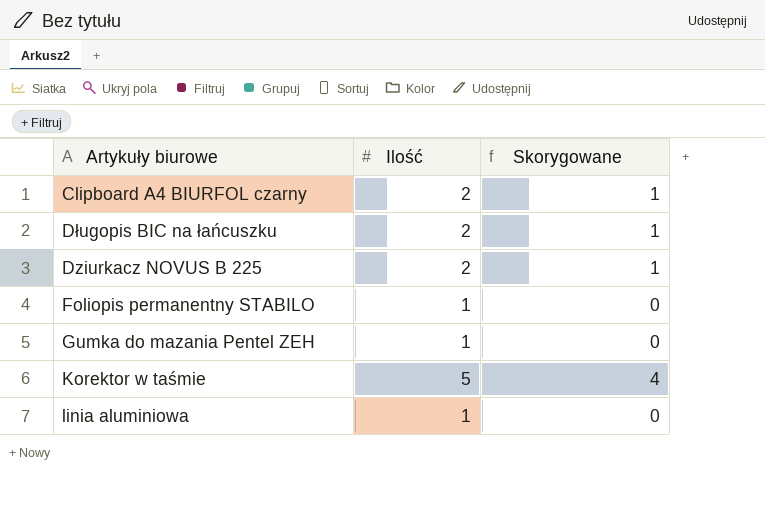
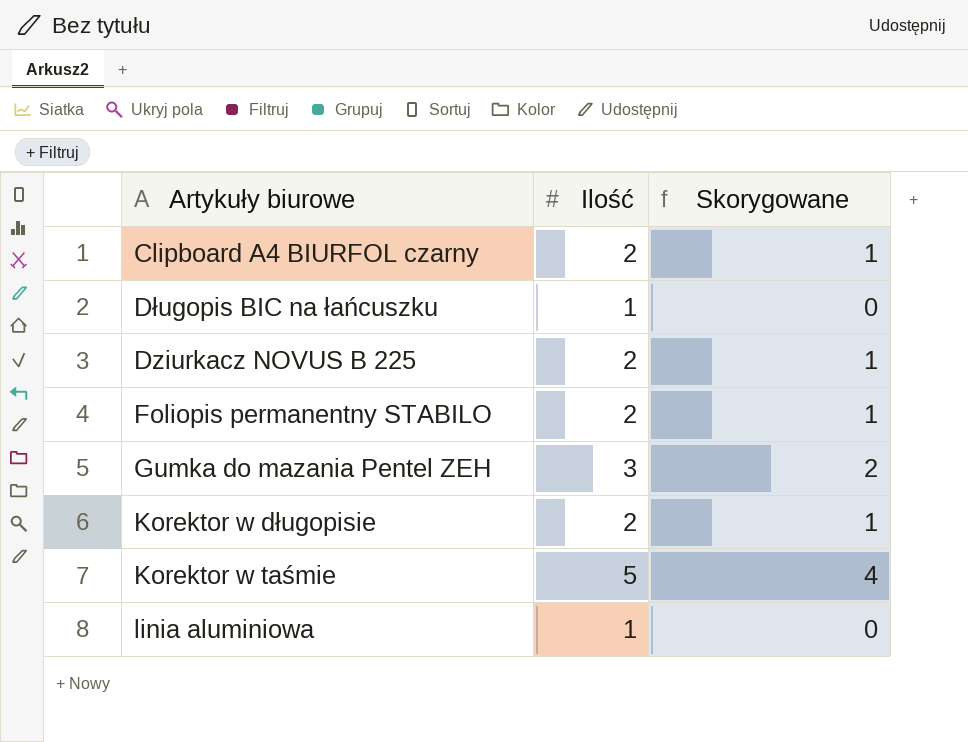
Długopis BIC na łańcuszku | Ilość: 2 -> 1
Długopis BIC na łańcuszku | Skorygowane: 1 -> 0
Foliopis permanentny STABILO | Ilość: 1 -> 2
Foliopis permanentny STABILO | Skorygowane: 0 -> 1
Gumka do mazania Pentel ZEH | Ilość: 1 -> 3
Gumka do mazania Pentel ZEH | Skorygowane: 0 -> 2
row Korektor w długopisie: none -> 2 | 1

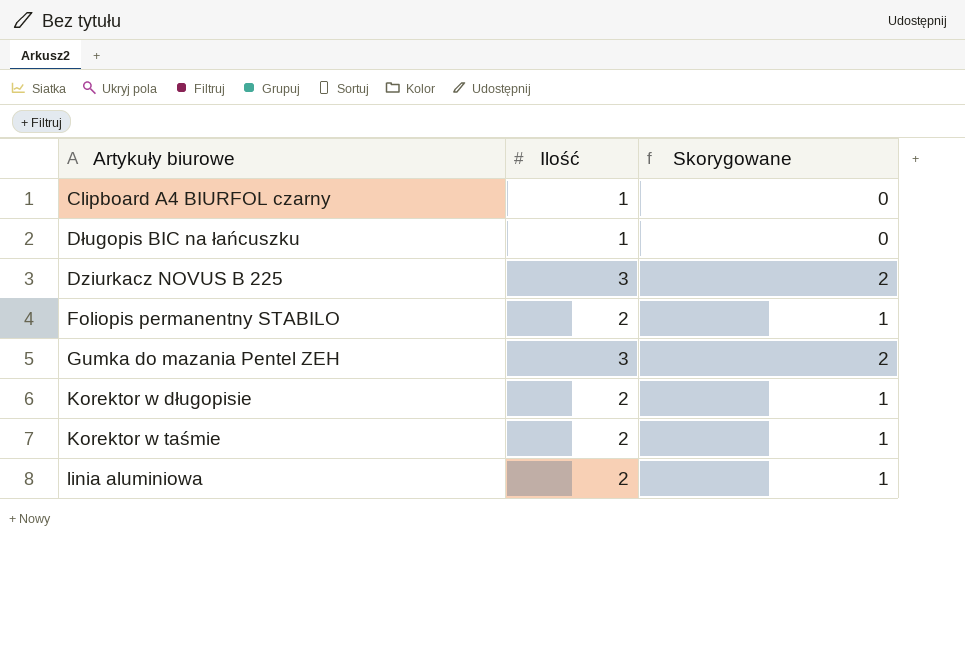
Clipboard A4 BIURFOL czarny | Ilość: 2 -> 1
Clipboard A4 BIURFOL czarny | Skorygowane: 1 -> 0
Dziurkacz NOVUS B 225 | Ilość: 2 -> 3
Dziurkacz NOVUS B 225 | Skorygowane: 1 -> 2
Korektor w taśmie | Ilość: 5 -> 2
Korektor w taśmie | Skorygowane: 4 -> 1
linia aluminiowa | Ilość: 1 -> 2
linia aluminiowa | Skorygowane: 0 -> 1

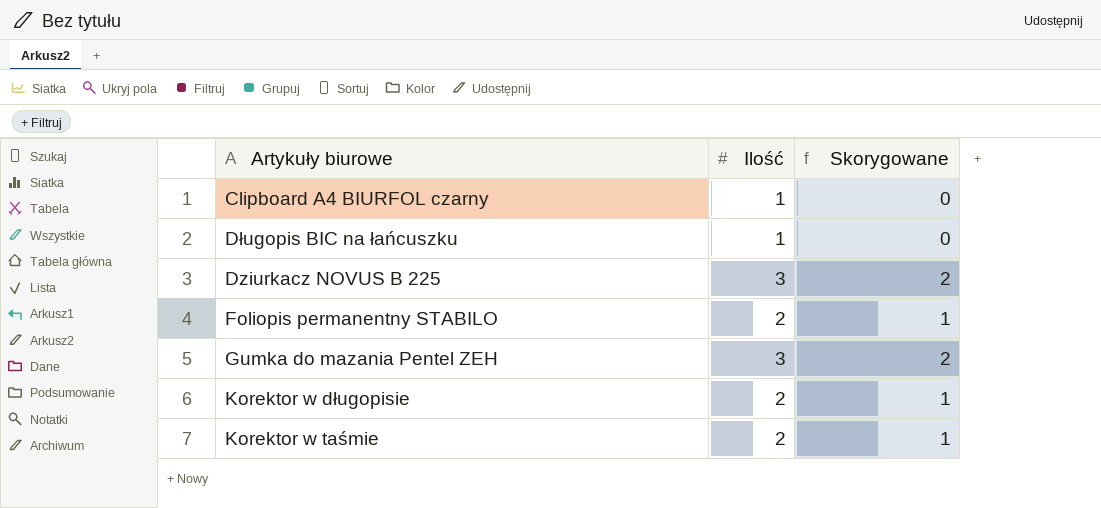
row linia aluminiowa: 2 | 1 -> none

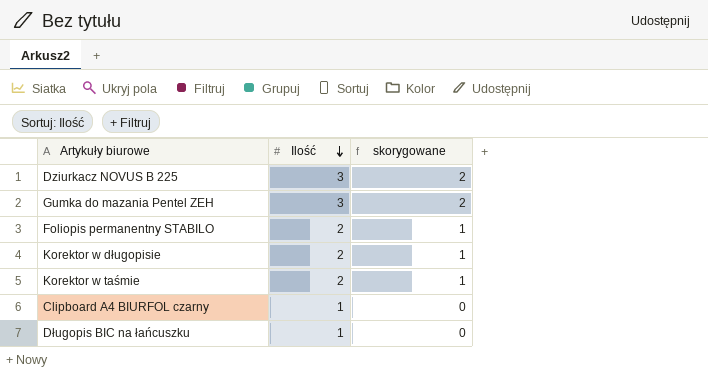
row order: none -> Ilość descending
column name: Skorygowane -> skorygowane

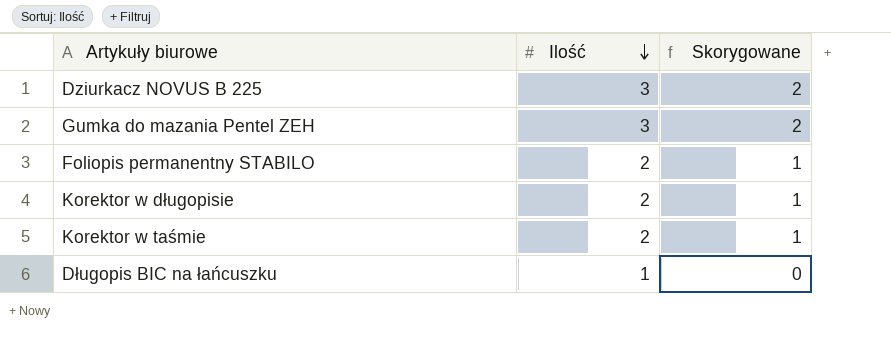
column name: skorygowane -> Skorygowane
row Clipboard A4 BIURFOL czarny: 1 | 0 -> none

